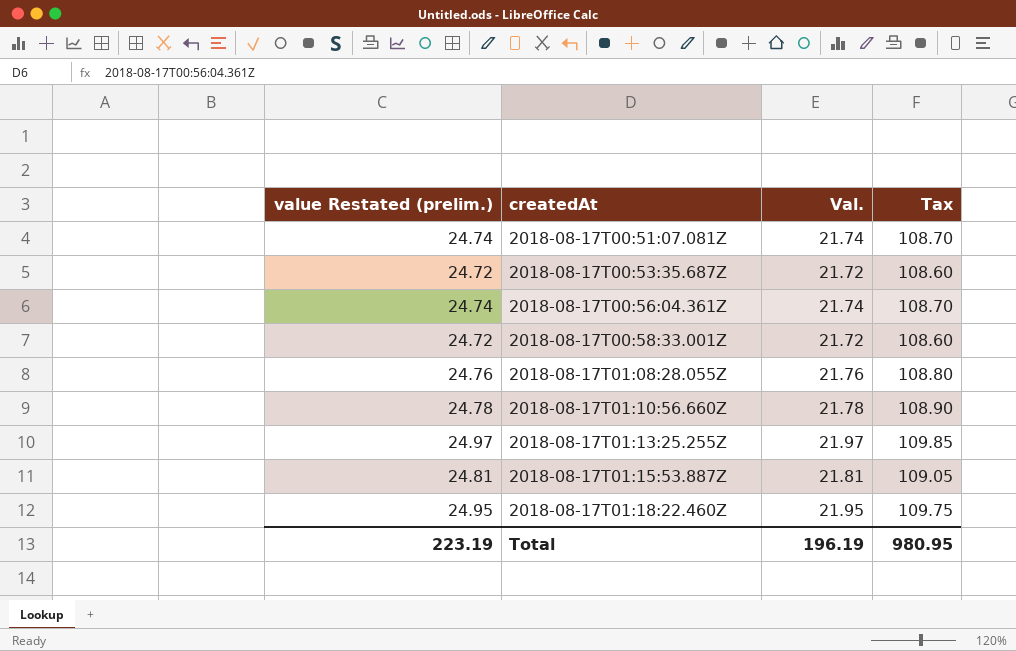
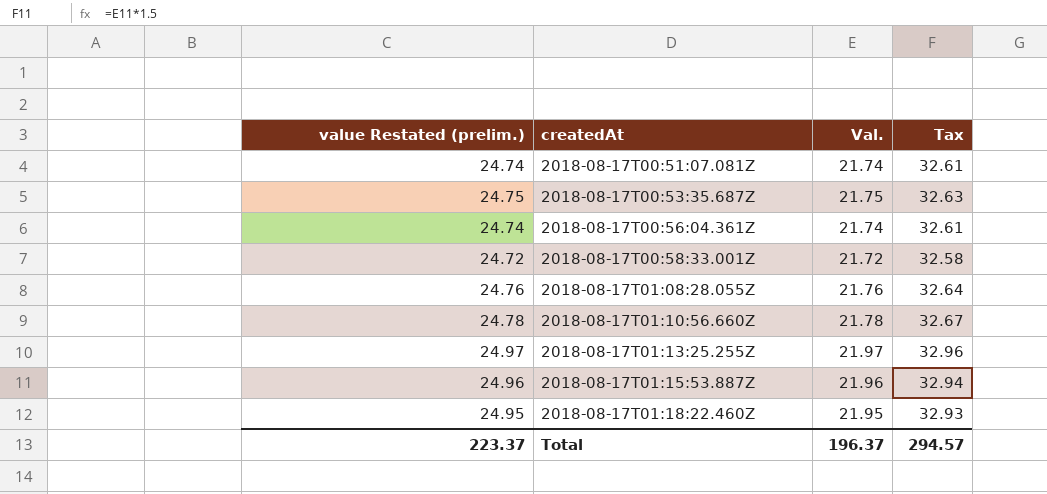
column Tax | formula: [Val.] * 5 -> [Val.] * 1.5
2018-08-17T00:53:35.687Z | value Restated (prelim.): 24.72 -> 24.75
2018-08-17T00:53:35.687Z | Val.: 21.72 -> 21.75
2018-08-17T01:15:53.887Z | value Restated (prelim.): 24.81 -> 24.96
2018-08-17T01:15:53.887Z | Val.: 21.81 -> 21.96
Total | value Restated (prelim.): 223.19 -> 223.37
Total | Val.: 196.19 -> 196.37
Total | Tax: 980.95 -> 294.57

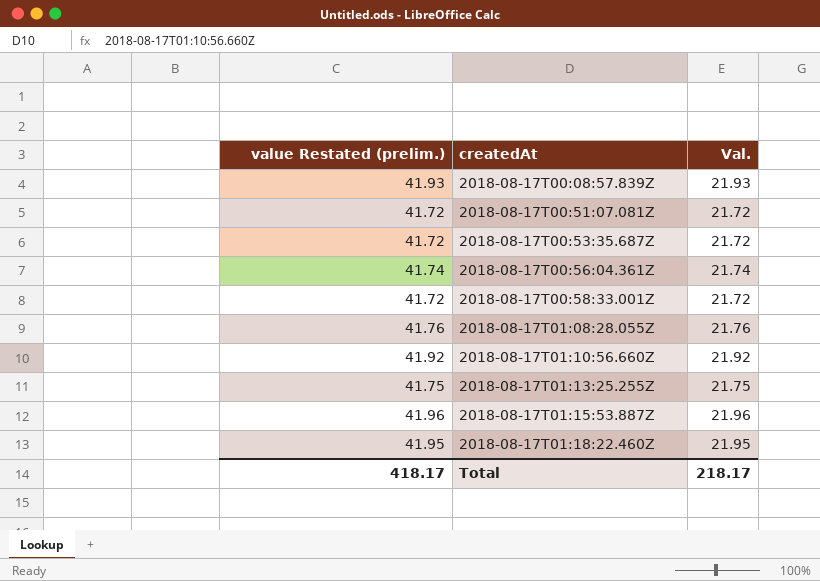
column Tax | formula: [Val.] * 1.5 -> none
column value Restated (prelim.) | formula: [Val.] + 3 -> [Val.] + 20
row 2018-08-17T00:08:57.839Z: none -> 41.93 | 21.93
2018-08-17T00:51:07.081Z | Val.: 21.74 -> 21.72
2018-08-17T00:53:35.687Z | Val.: 21.75 -> 21.72
2018-08-17T01:10:56.660Z | Val.: 21.78 -> 21.92
2018-08-17T01:13:25.255Z | Val.: 21.97 -> 21.75
Total | value Restated (prelim.): 223.37 -> 418.17
Total | Val.: 196.37 -> 218.17

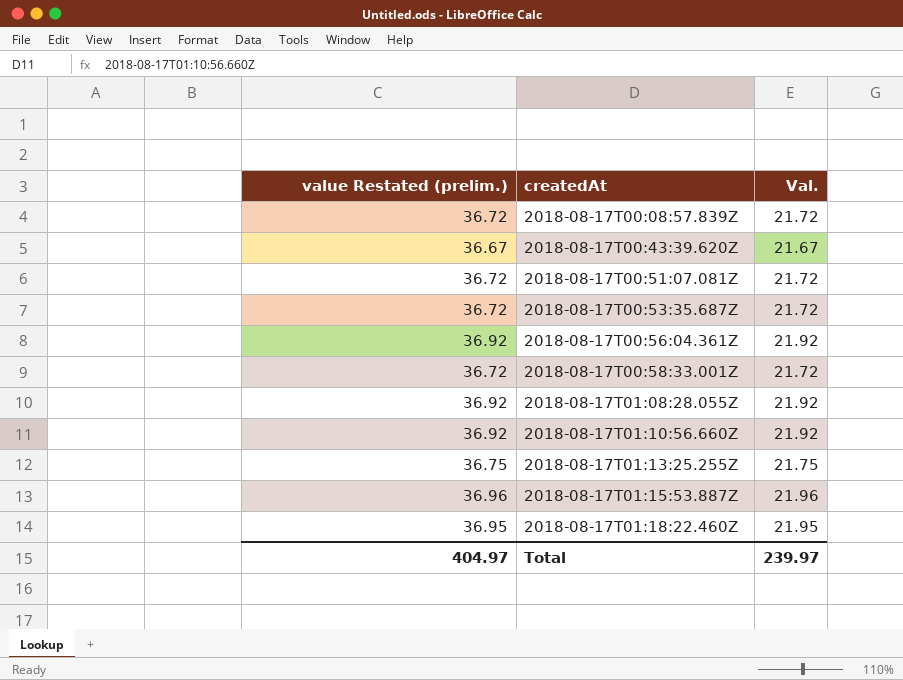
column value Restated (prelim.) | formula: [Val.] + 20 -> [Val.] + 15
2018-08-17T00:08:57.839Z | Val.: 21.93 -> 21.72
row 2018-08-17T00:43:39.620Z: none -> 36.67 | 21.67
2018-08-17T00:56:04.361Z | Val.: 21.74 -> 21.92
2018-08-17T01:08:28.055Z | Val.: 21.76 -> 21.92
Total | value Restated (prelim.): 418.17 -> 404.97
Total | Val.: 218.17 -> 239.97

